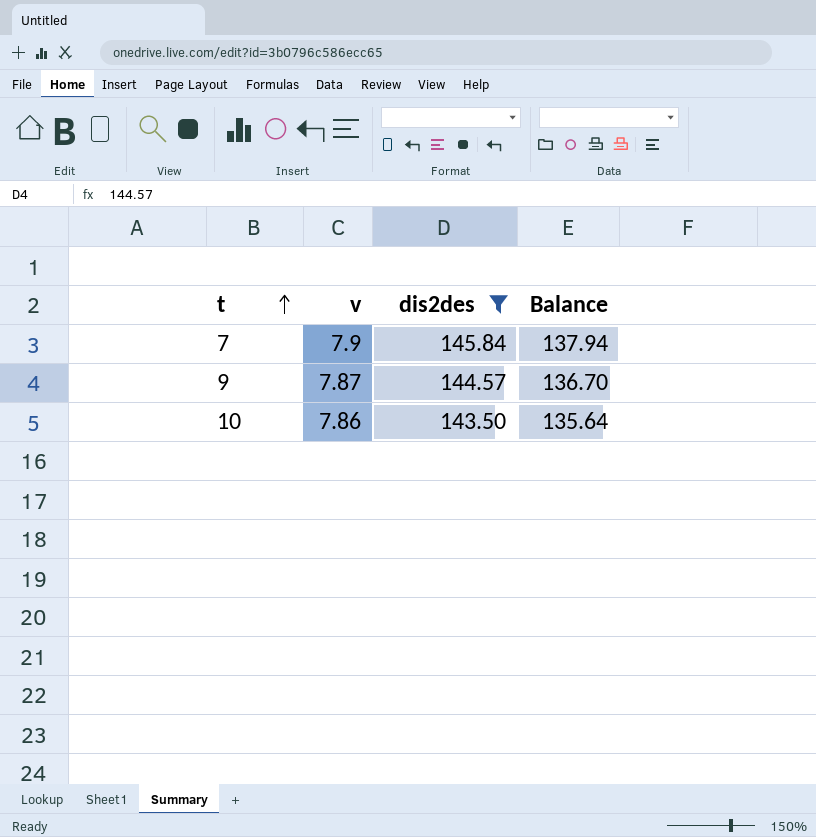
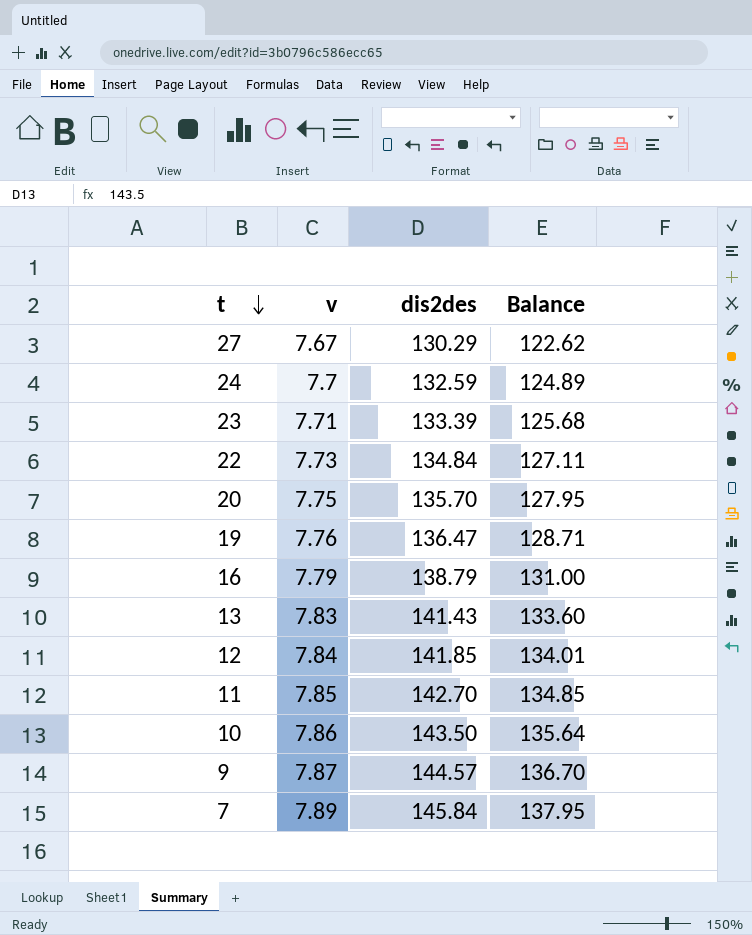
filter: dis2des >= 143.50 -> none
row order: t ascending -> t descending
7 | v: 7.9 -> 7.89
7 | Balance: 137.94 -> 137.95

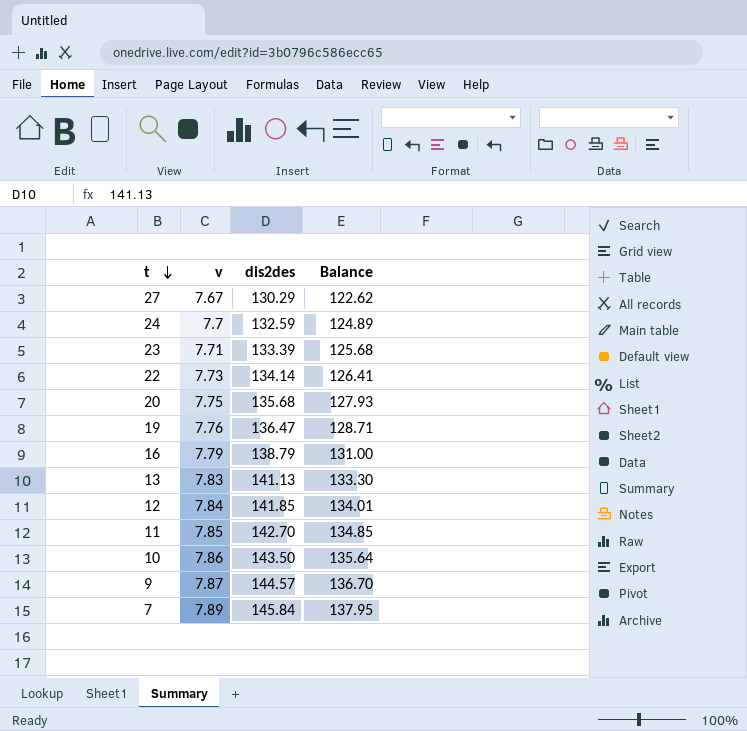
22 | dis2des: 134.84 -> 134.14
22 | Balance: 127.11 -> 126.41
20 | dis2des: 135.70 -> 135.68
20 | Balance: 127.95 -> 127.93
13 | dis2des: 141.43 -> 141.13
13 | Balance: 133.60 -> 133.30

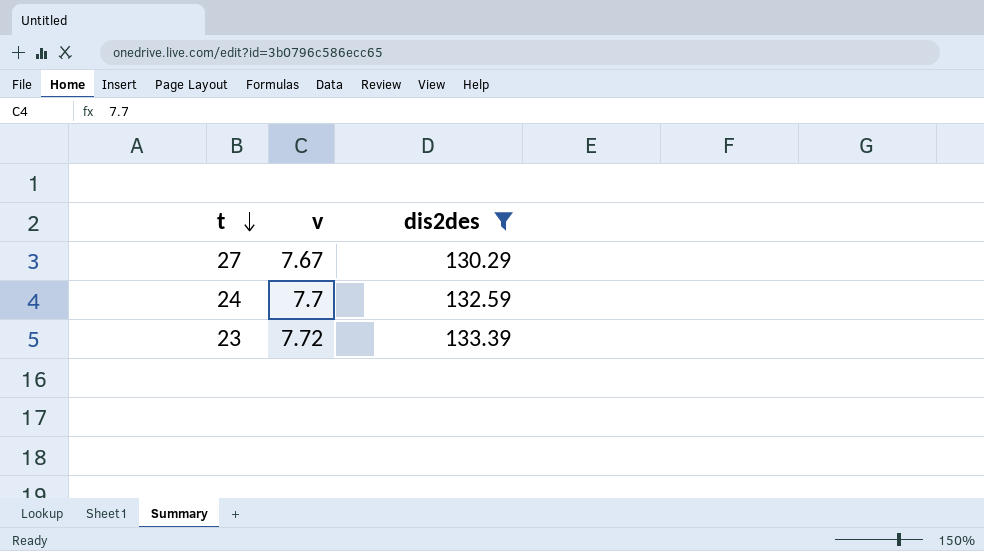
filter: none -> dis2des <= 133.39
column Balance | formula: [dis2des] - [v] -> none
23 | v: 7.71 -> 7.72

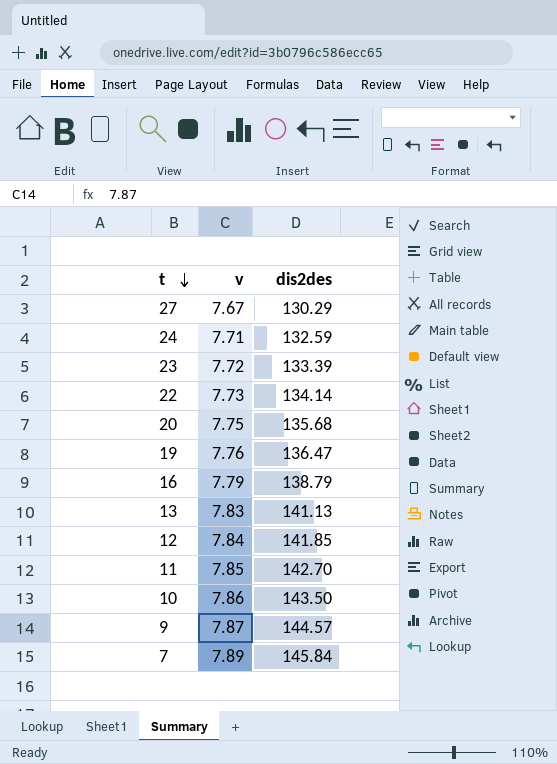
filter: dis2des <= 133.39 -> none
24 | v: 7.7 -> 7.71

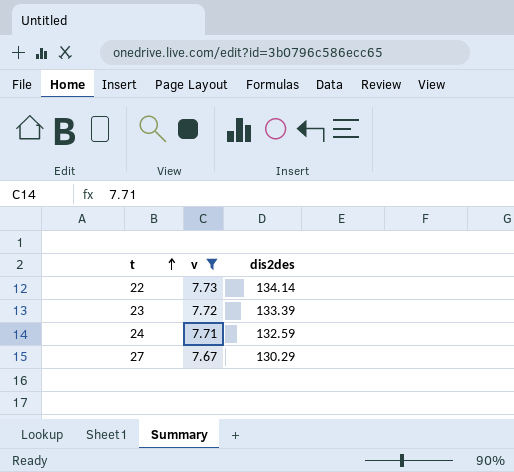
filter: none -> v <= 7.73
row order: t descending -> t ascending

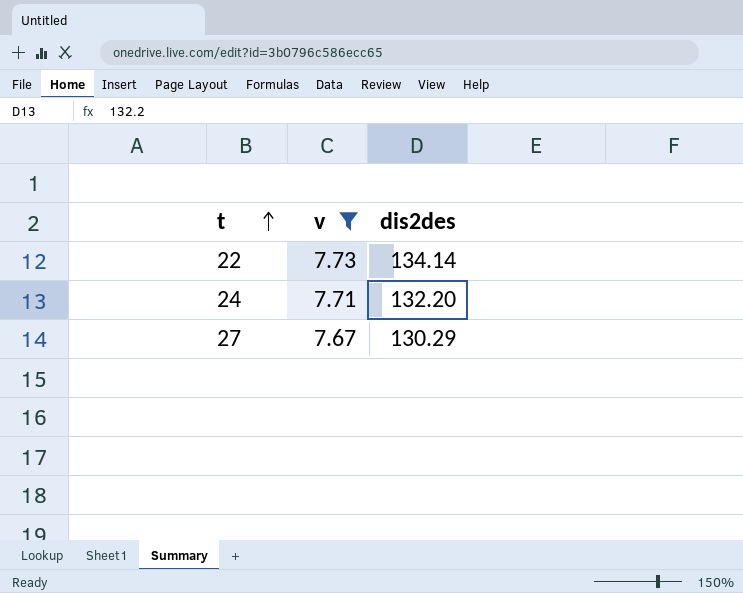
row 23: 7.72 | 133.39 -> none
24 | dis2des: 132.59 -> 132.20

